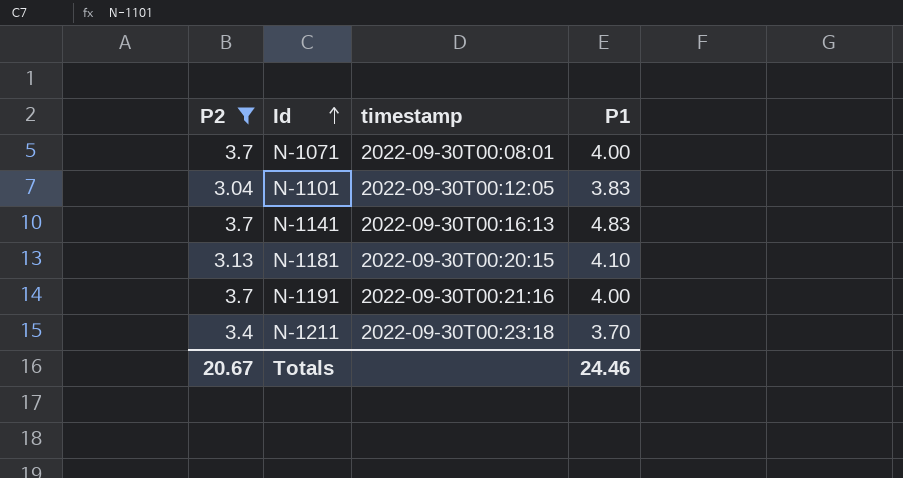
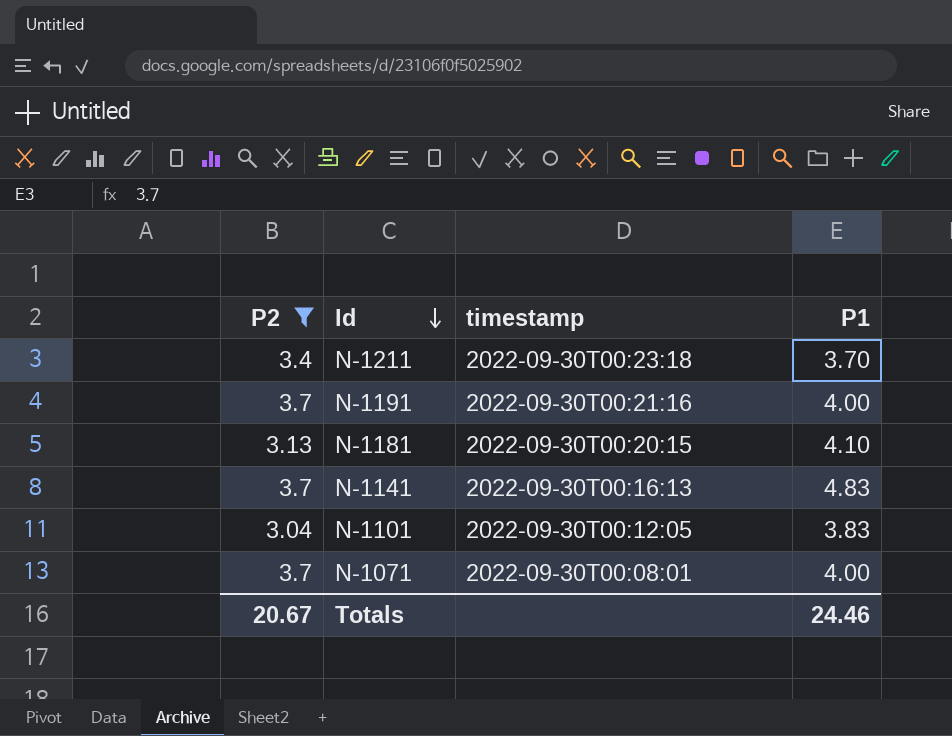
row order: Id ascending -> Id descending

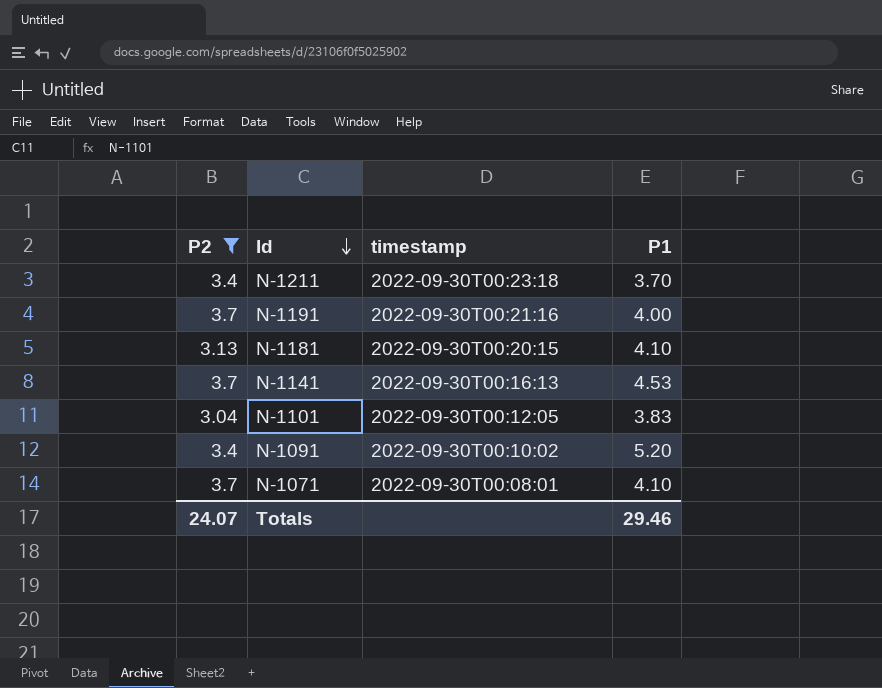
N-1141 | P1: 4.83 -> 4.53
row N-1091: none -> 3.4 | 2022-09-30T00:10:02 | 5.20
N-1071 | P1: 4.00 -> 4.10
Totals | P2: 20.67 -> 24.07
Totals | P1: 24.46 -> 29.46

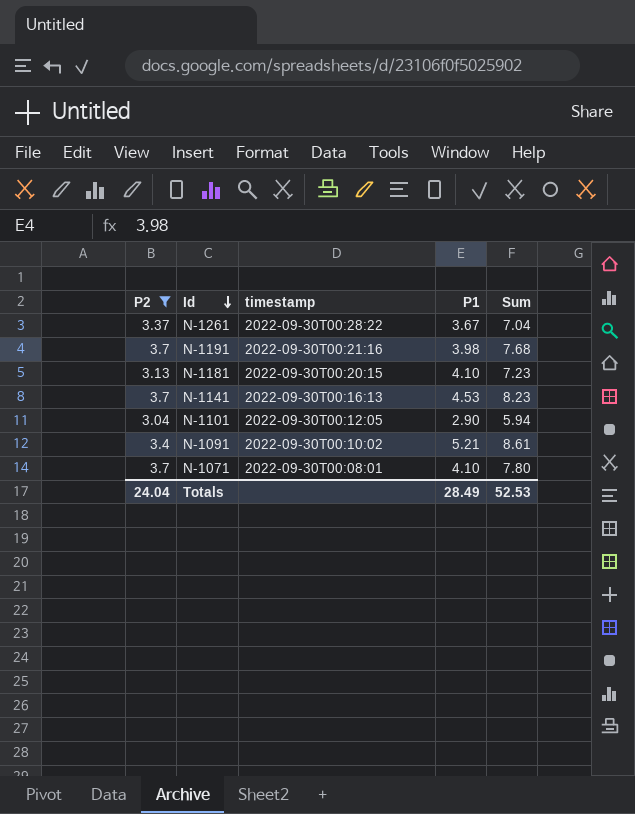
column Sum | formula: none -> [P2] + [P1]
row N-1211: 3.4 | 2022-09-30T00:23:18 | 3.70 -> none
row N-1261: none -> 3.37 | 2022-09-30T00:28:22 | 3.67 | 7.04
N-1191 | P1: 4.00 -> 3.98
N-1101 | P1: 3.83 -> 2.90
N-1091 | P1: 5.20 -> 5.21
Totals | P2: 24.07 -> 24.04
Totals | P1: 29.46 -> 28.49

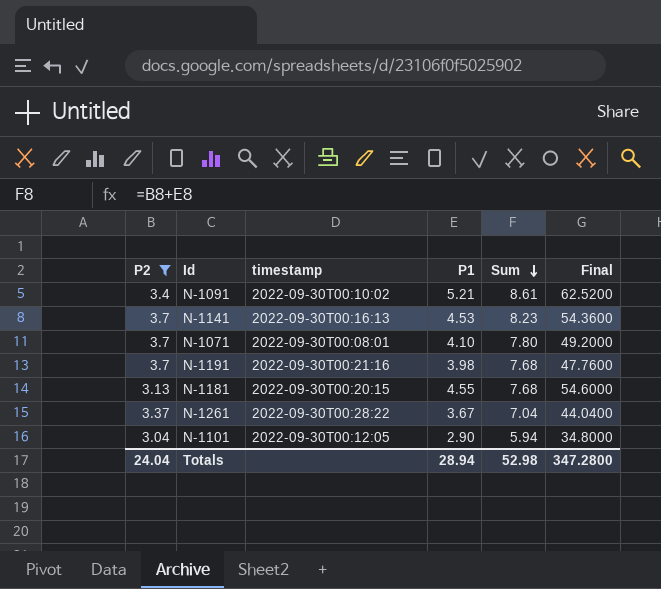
row order: Id descending -> Sum descending
column Final | formula: none -> [P1] * 12
N-1181 | P1: 4.10 -> 4.55
N-1181 | Sum: 7.23 -> 7.68
Totals | P1: 28.49 -> 28.94
Totals | Sum: 52.53 -> 52.98

